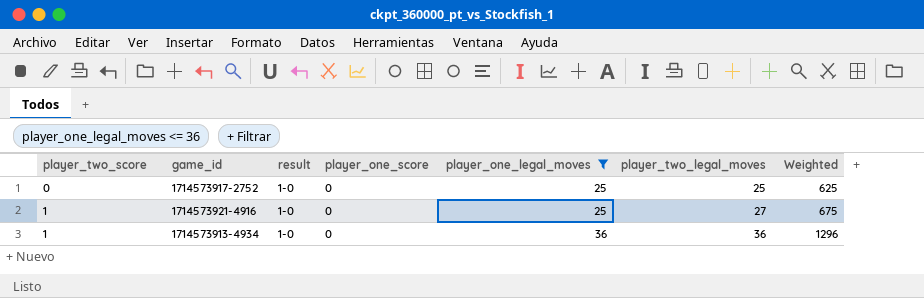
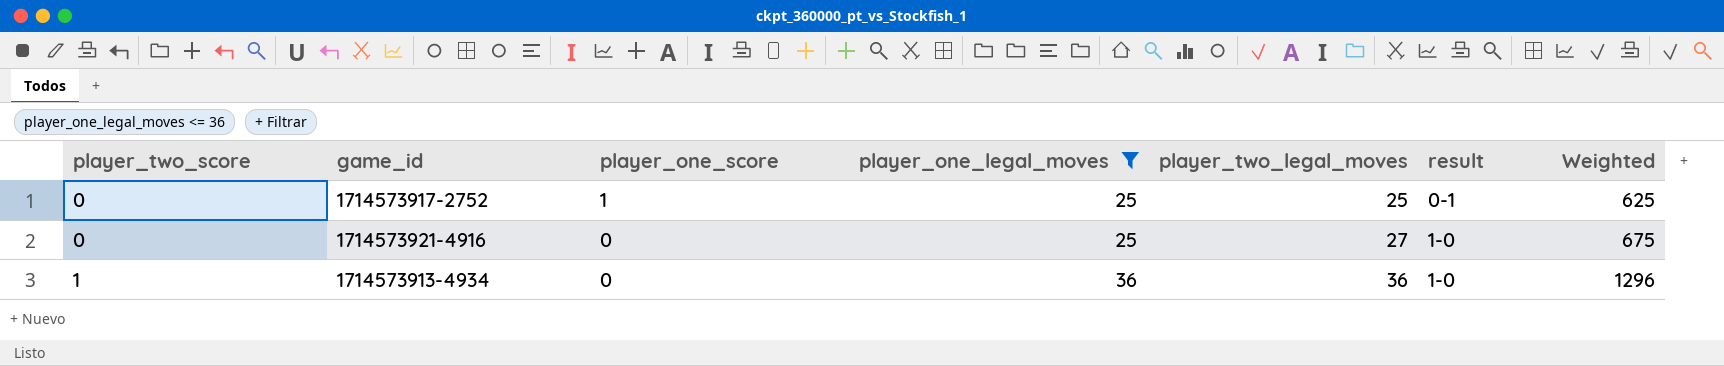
column result | position: 3 -> 6
1714573917-2752 | player_one_score: 0 -> 1
1714573917-2752 | result: 1-0 -> 0-1
1714573921-4916 | player_two_score: 1 -> 0

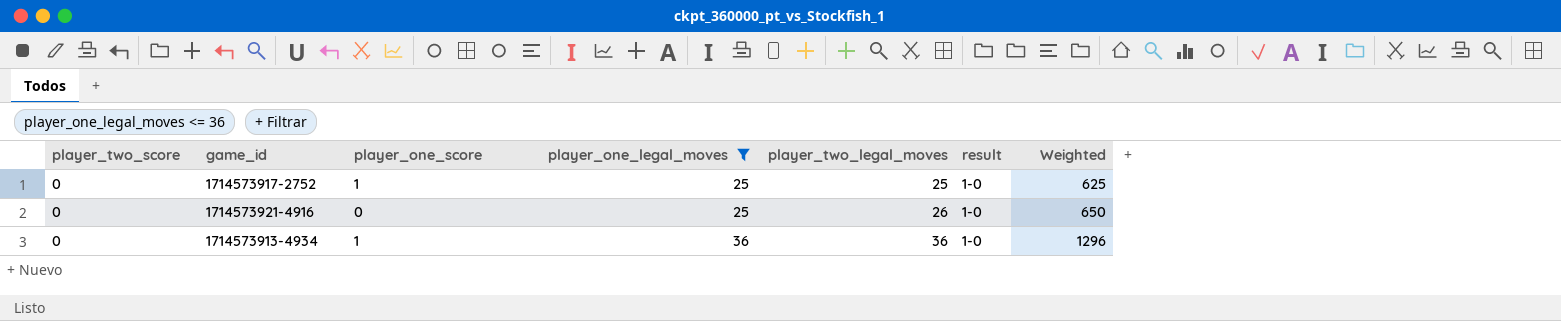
1714573917-2752 | result: 0-1 -> 1-0
1714573921-4916 | player_two_legal_moves: 27 -> 26
1714573921-4916 | Weighted: 675 -> 650
1714573913-4934 | player_two_score: 1 -> 0
1714573913-4934 | player_one_score: 0 -> 1

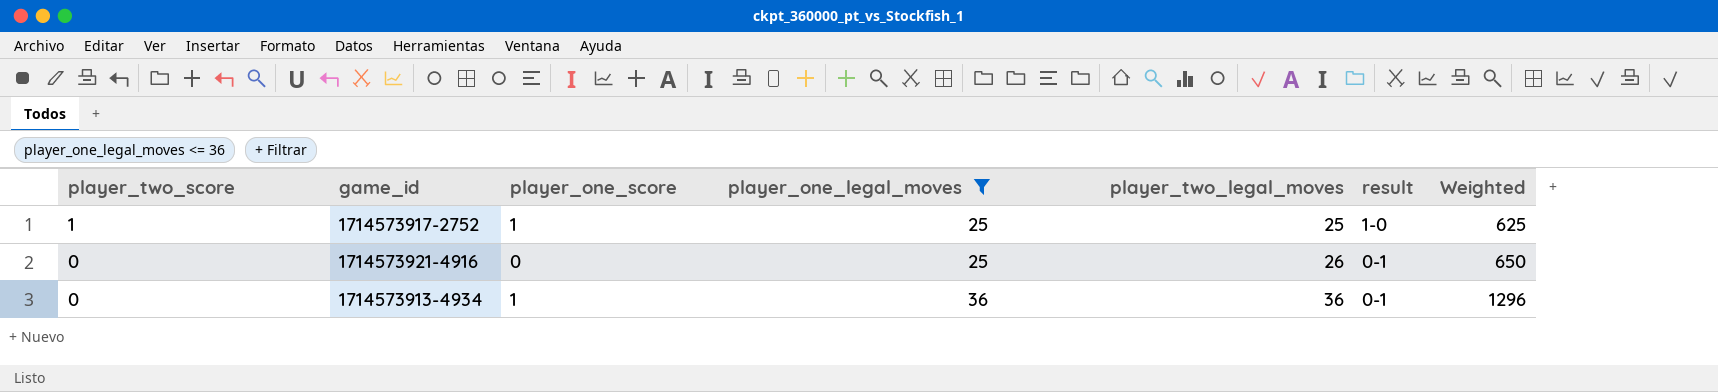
1714573917-2752 | player_two_score: 0 -> 1
1714573921-4916 | result: 1-0 -> 0-1
1714573913-4934 | result: 1-0 -> 0-1

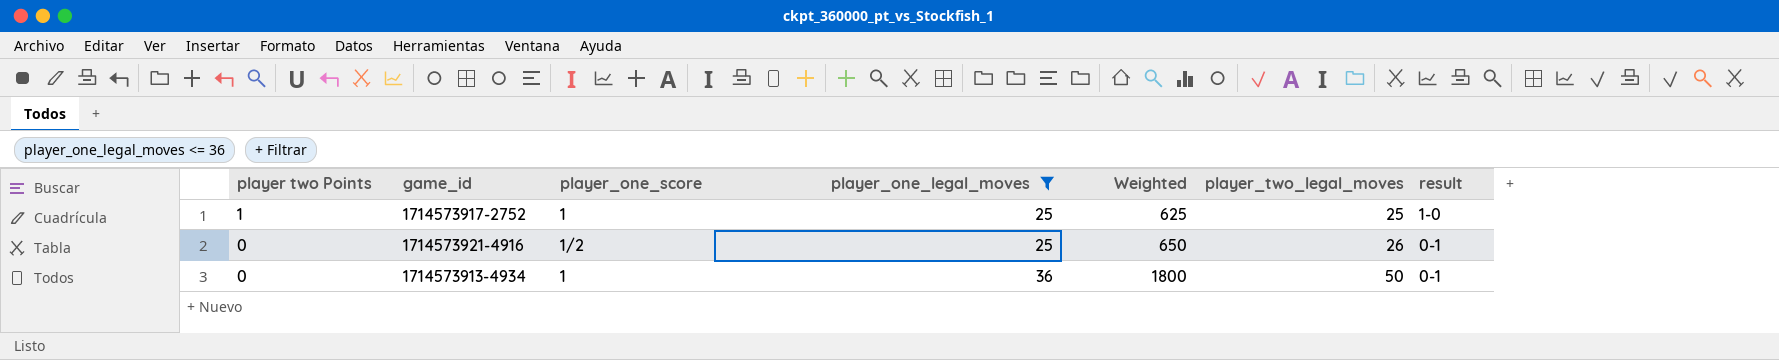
column name: player_two_score -> player two Points
column Weighted | position: 7 -> 5
1714573921-4916 | player_one_score: 0 -> 1/2
1714573913-4934 | Weighted: 1296 -> 1800
1714573913-4934 | player_two_legal_moves: 36 -> 50

